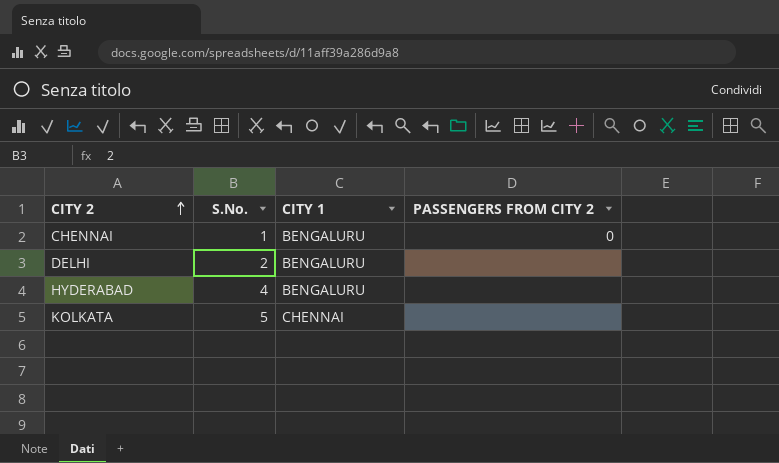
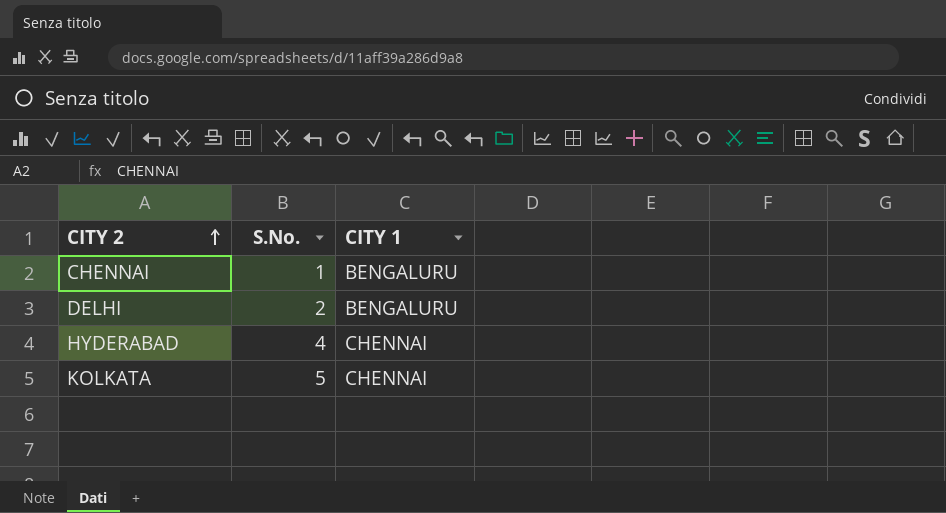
column PASSENGERS FROM CITY 2 | position: 4 -> none
HYDERABAD | CITY 1: BENGALURU -> CHENNAI

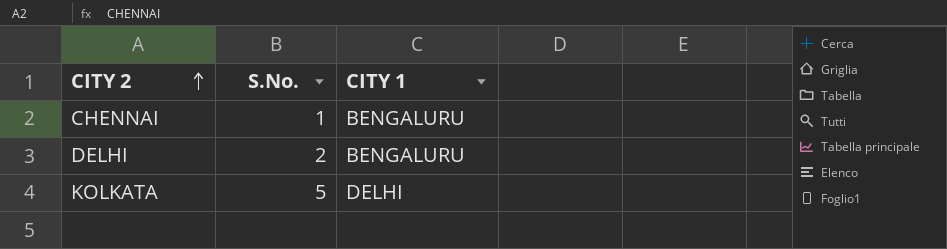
row HYDERABAD: 4 | CHENNAI -> none
KOLKATA | CITY 1: CHENNAI -> DELHI

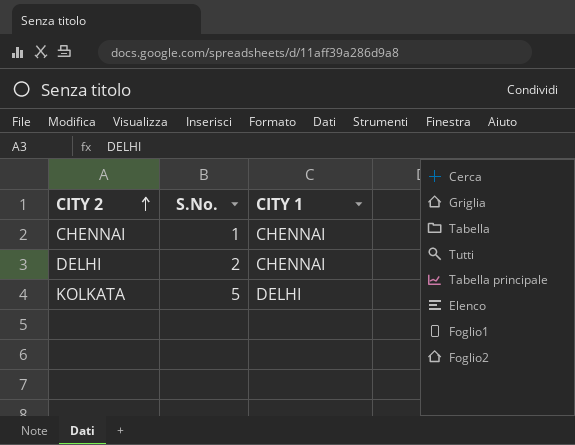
CHENNAI | CITY 1: BENGALURU -> CHENNAI
DELHI | CITY 1: BENGALURU -> CHENNAI

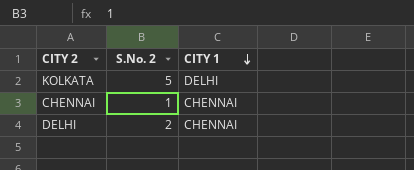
row order: CITY 2 ascending -> CITY 1 descending
column name: S.No. -> S.No. 2

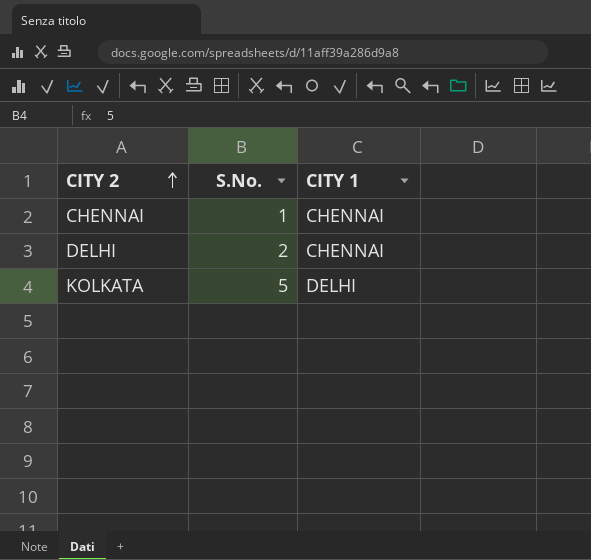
row order: CITY 1 descending -> CITY 2 ascending
column name: S.No. 2 -> S.No.

